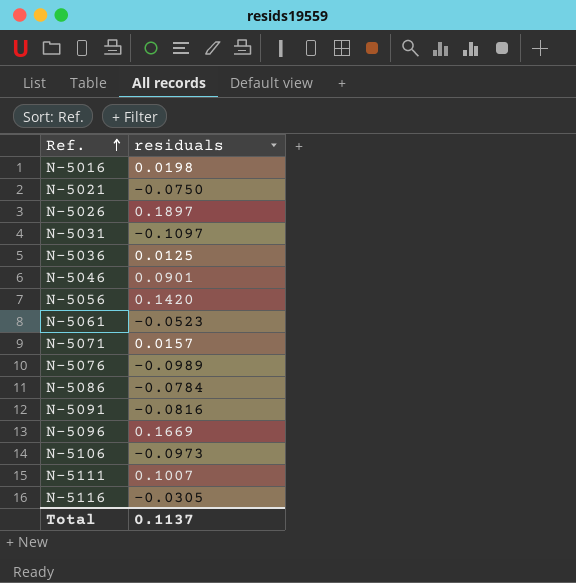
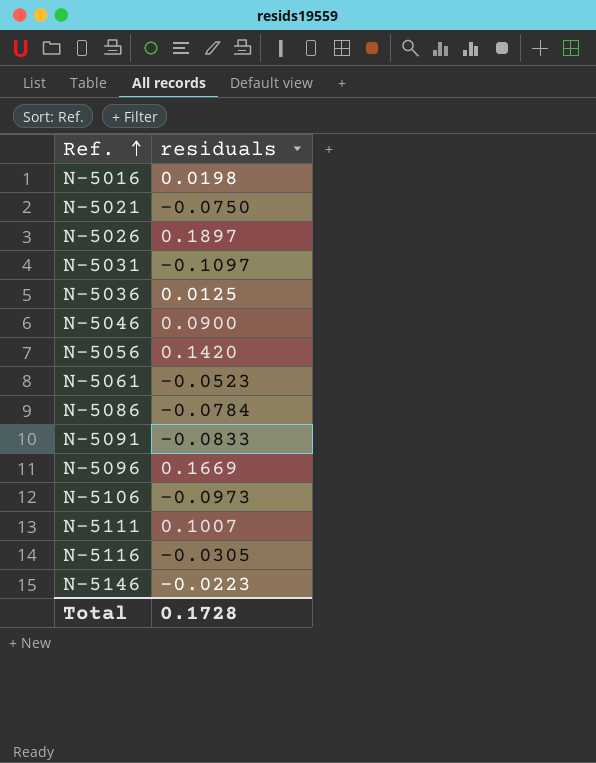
row N-5071: 0.0157 -> none
row N-5076: -0.0989 -> none
N-5046 | residuals: 0.0901 -> 0.0900
N-5091 | residuals: -0.0816 -> -0.0833
row N-5146: none -> -0.0223
Total | residuals: 0.1137 -> 0.1728

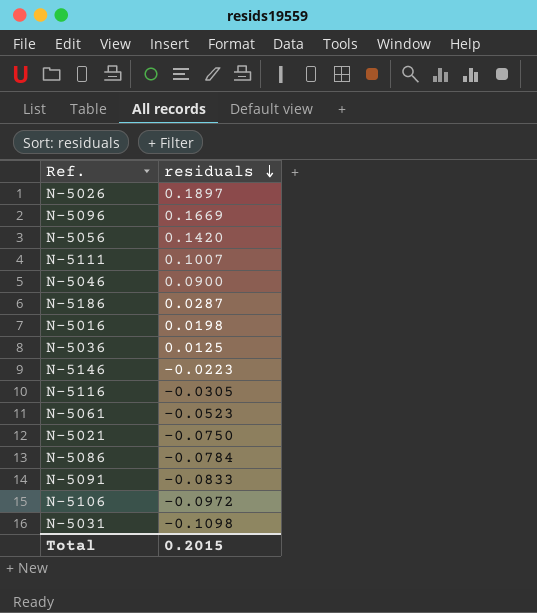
row order: Ref. ascending -> residuals descending
row N-5186: none -> 0.0287
N-5106 | residuals: -0.0973 -> -0.0972
N-5031 | residuals: -0.1097 -> -0.1098
Total | residuals: 0.1728 -> 0.2015

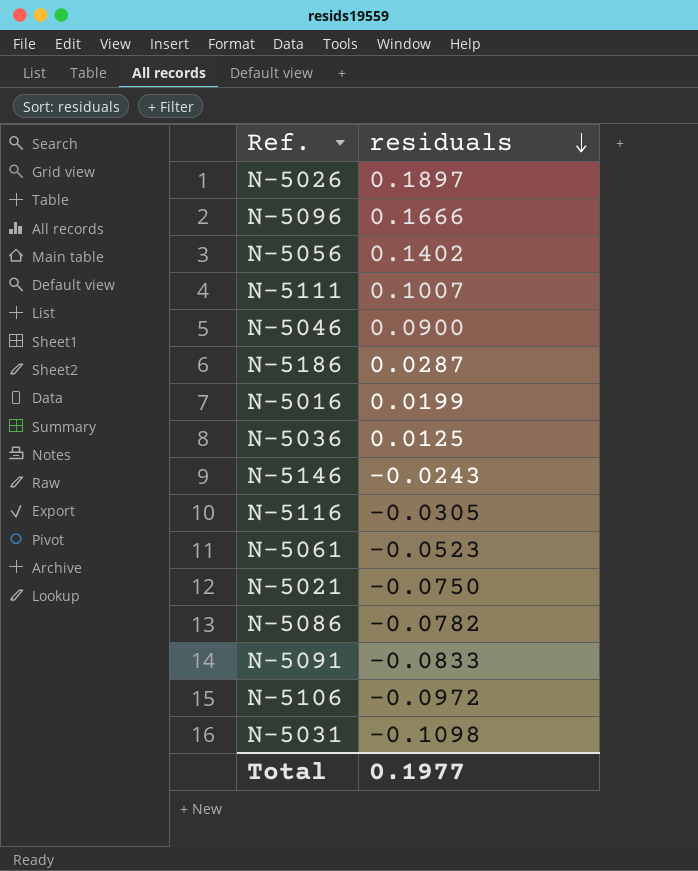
N-5096 | residuals: 0.1669 -> 0.1666
N-5056 | residuals: 0.1420 -> 0.1402
N-5016 | residuals: 0.0198 -> 0.0199
N-5146 | residuals: -0.0223 -> -0.0243
N-5086 | residuals: -0.0784 -> -0.0782
Total | residuals: 0.2015 -> 0.1977

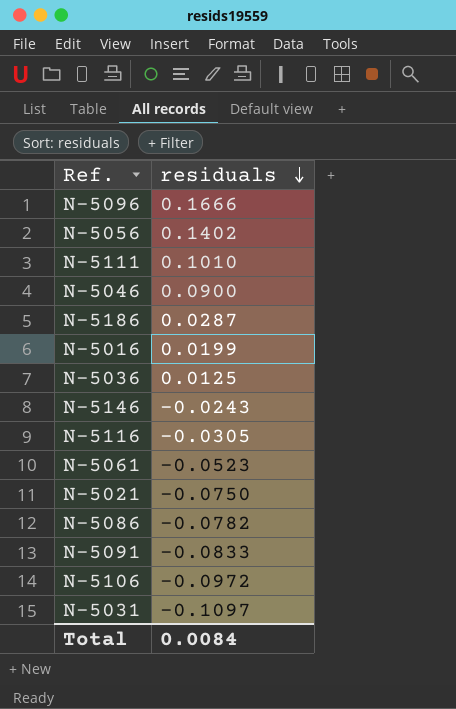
row N-5026: 0.1897 -> none
N-5111 | residuals: 0.1007 -> 0.1010
N-5031 | residuals: -0.1098 -> -0.1097
Total | residuals: 0.1977 -> 0.0084

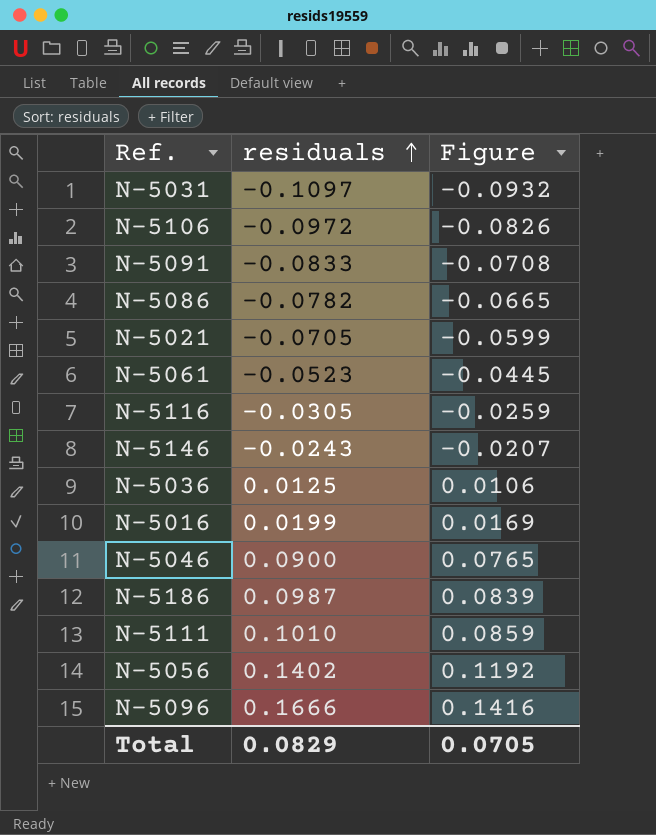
row order: residuals descending -> residuals ascending
column Figure | formula: none -> [residuals] * 0.85
N-5021 | residuals: -0.0750 -> -0.0705
N-5186 | residuals: 0.0287 -> 0.0987
Total | residuals: 0.0084 -> 0.0829

